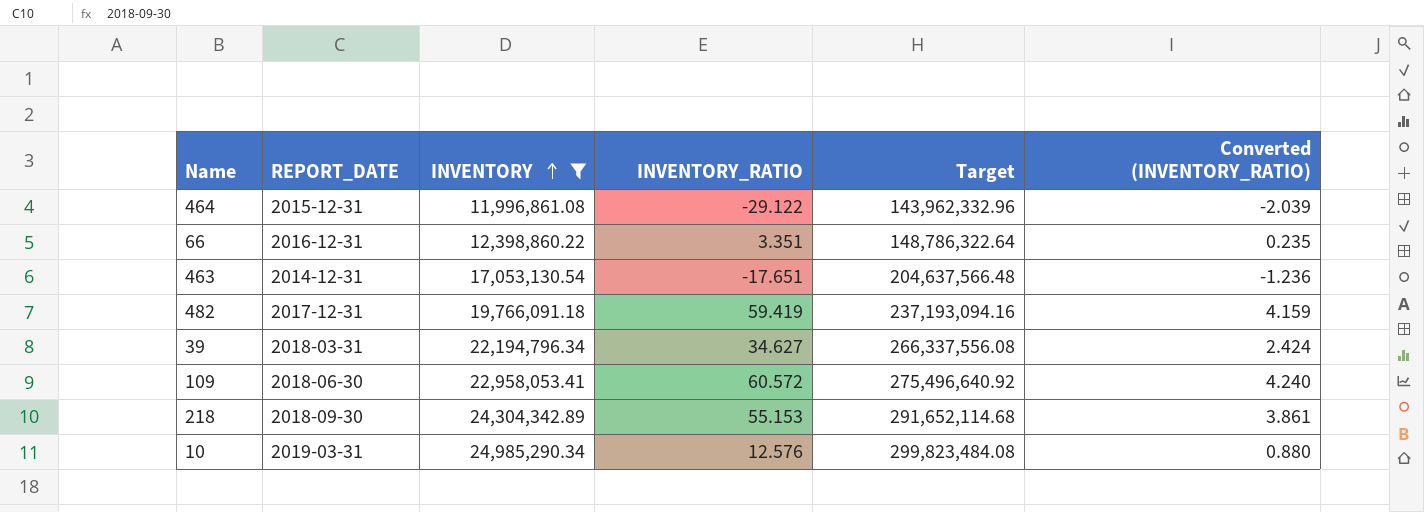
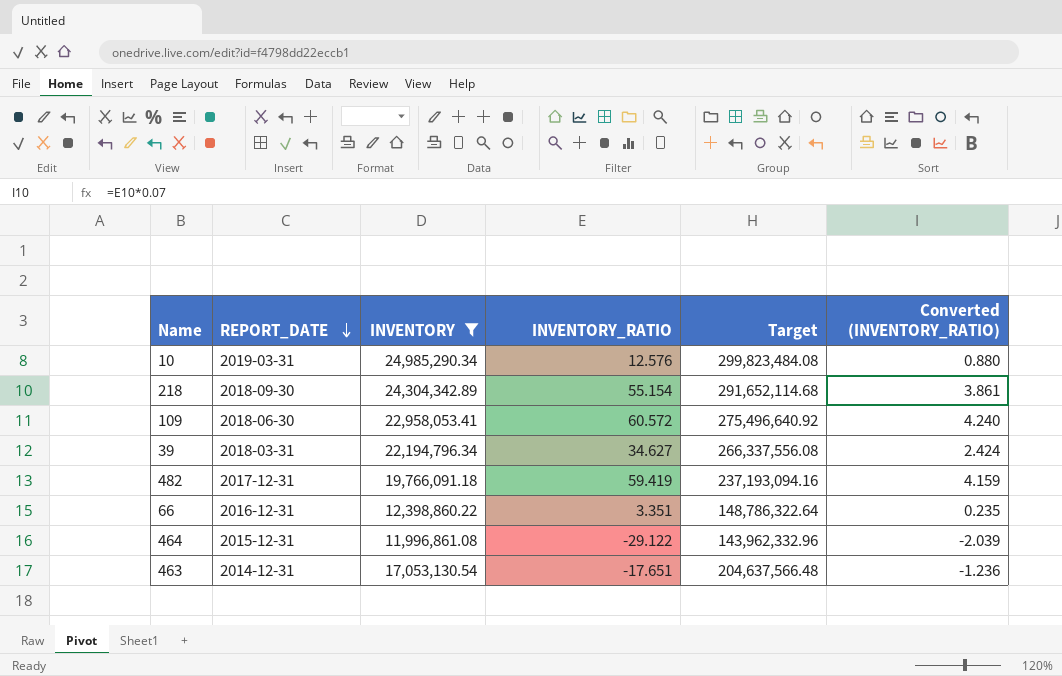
row order: INVENTORY ascending -> REPORT_DATE descending
218 | INVENTORY_RATIO: 55.153 -> 55.154

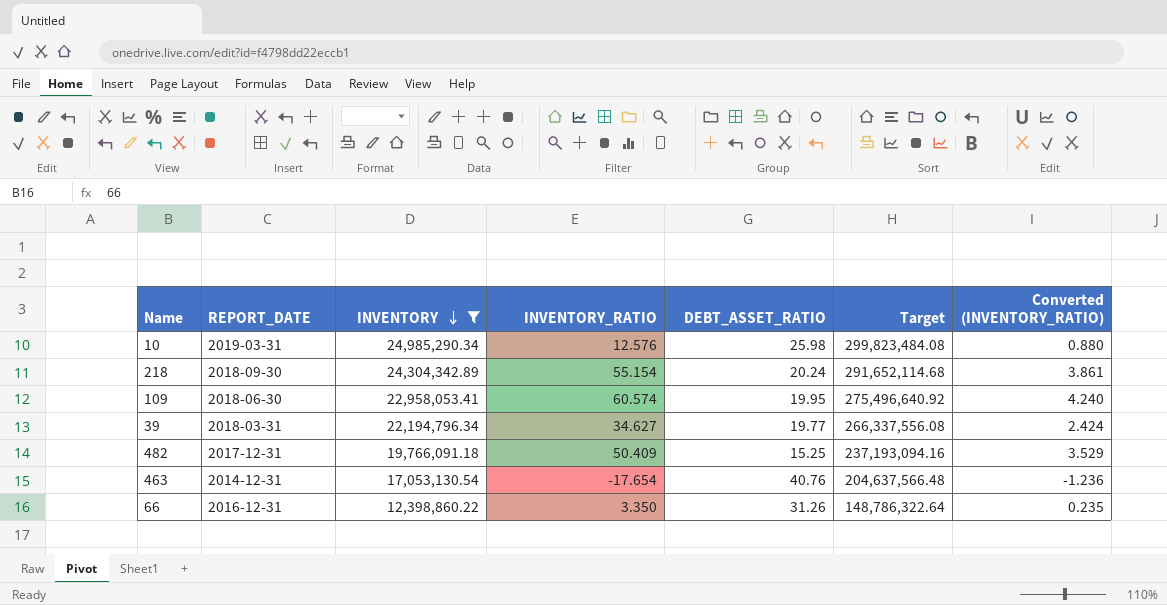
row order: REPORT_DATE descending -> INVENTORY descending
column DEBT_ASSET_RATIO | position: none -> 5
row 464: 2015-12-31 | 11,996,861.08 | -29.122 | 143,962,332.96 | -2.039 -> none
109 | INVENTORY_RATIO: 60.572 -> 60.574
482 | INVENTORY_RATIO: 59.419 -> 50.409
482 | Converted (INVENTORY_RATIO): 4.159 -> 3.529
463 | INVENTORY_RATIO: -17.651 -> -17.654
66 | INVENTORY_RATIO: 3.351 -> 3.350

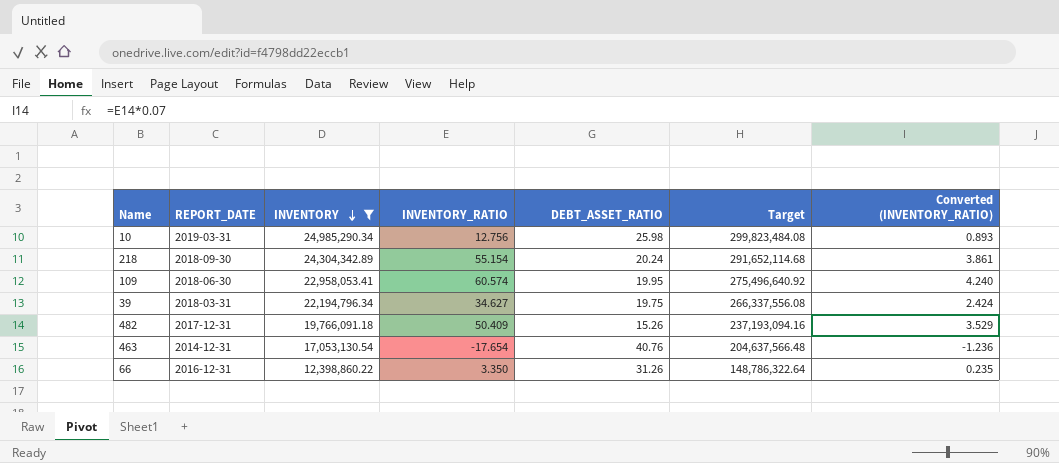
10 | INVENTORY_RATIO: 12.576 -> 12.756
10 | Converted (INVENTORY_RATIO): 0.880 -> 0.893
39 | DEBT_ASSET_RATIO: 19.77 -> 19.75
482 | DEBT_ASSET_RATIO: 15.25 -> 15.26

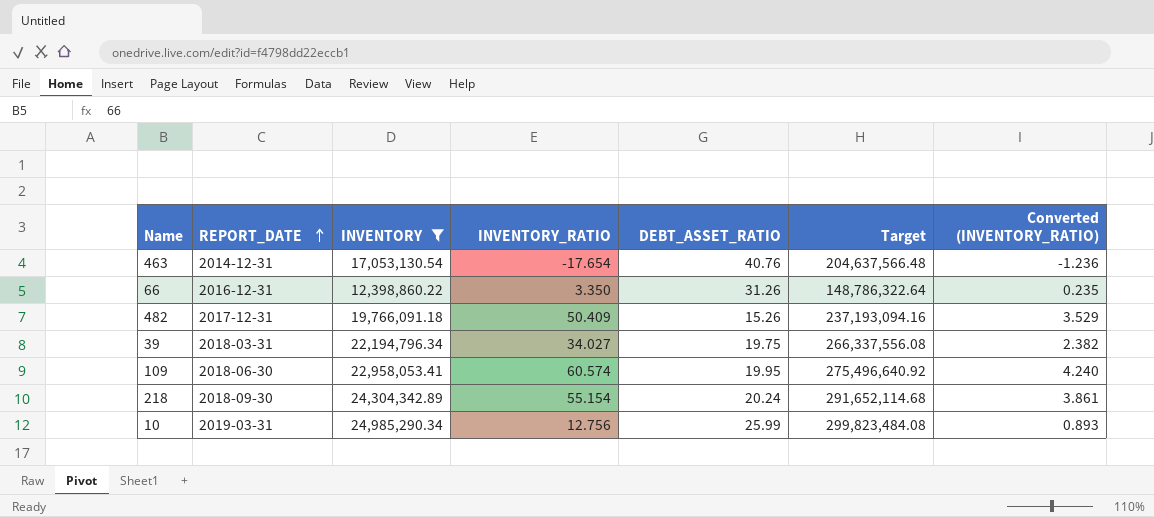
row order: INVENTORY descending -> REPORT_DATE ascending
39 | INVENTORY_RATIO: 34.627 -> 34.027
39 | Converted (INVENTORY_RATIO): 2.424 -> 2.382
10 | DEBT_ASSET_RATIO: 25.98 -> 25.99

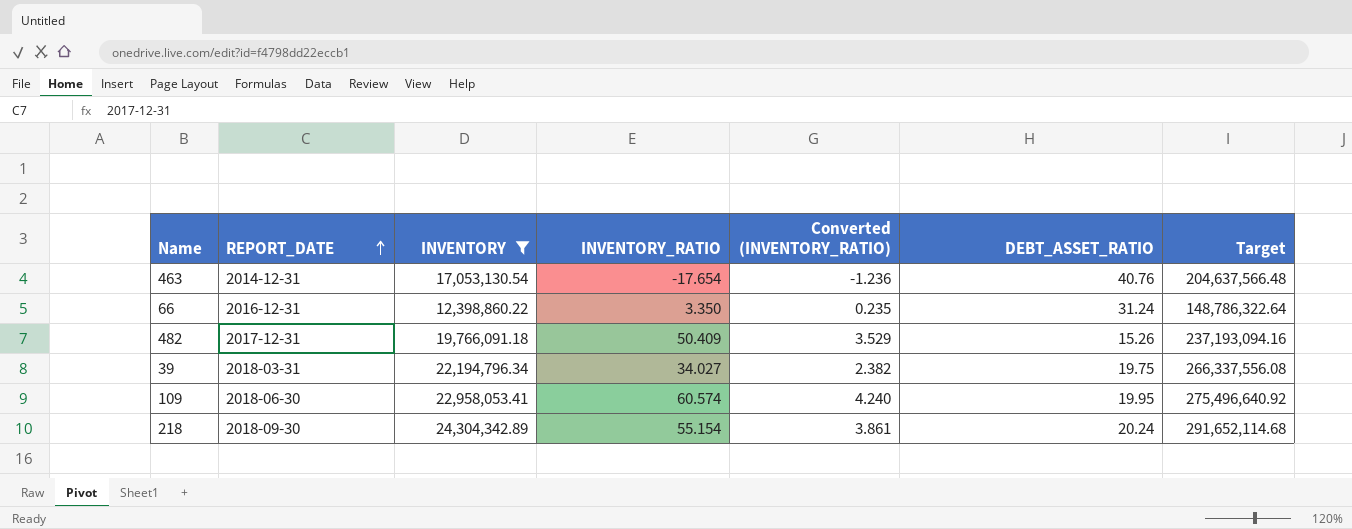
column Converted (INVENTORY_RATIO) | position: 7 -> 5
row 10: 2019-03-31 | 24,985,290.34 | 12.756 | 25.99 | 299,823,484.08 | 0.893 -> none
66 | DEBT_ASSET_RATIO: 31.26 -> 31.24

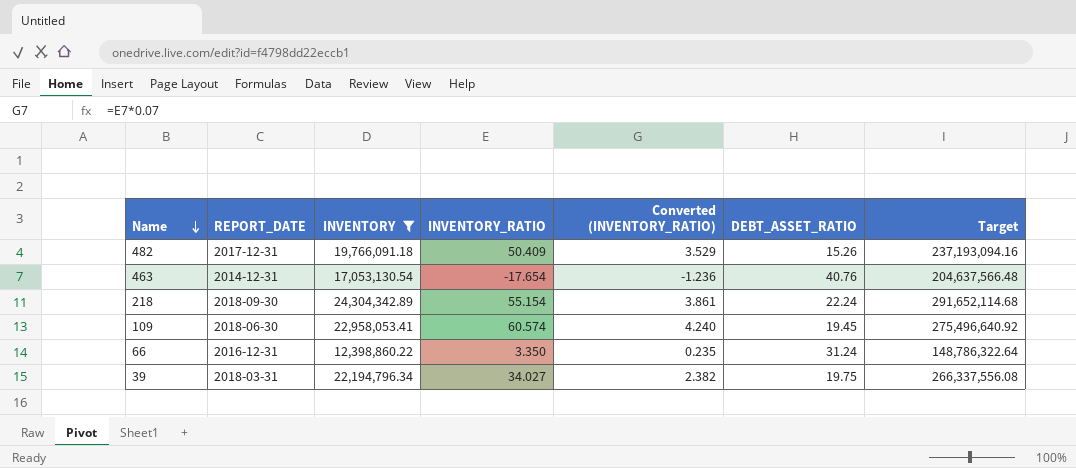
row order: REPORT_DATE ascending -> Name descending
218 | DEBT_ASSET_RATIO: 20.24 -> 22.24
109 | DEBT_ASSET_RATIO: 19.95 -> 19.45

